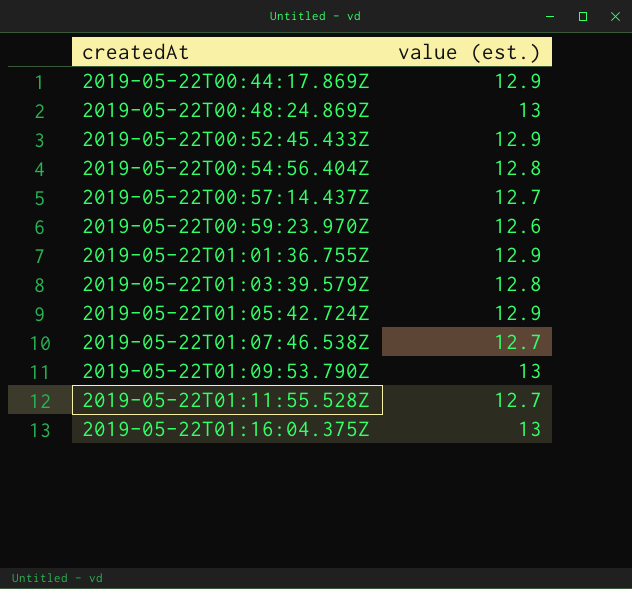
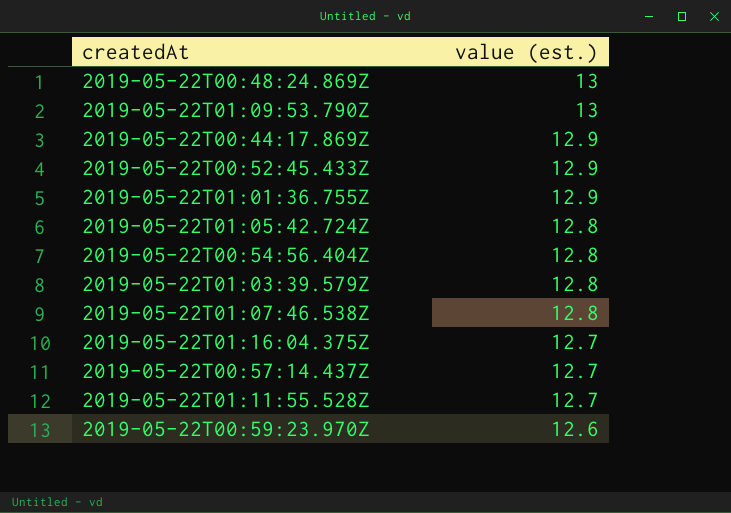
row order: createdAt ascending -> value (est.) descending
2019-05-22T01:05:42.724Z | value (est.): 12.9 -> 12.8
2019-05-22T01:07:46.538Z | value (est.): 12.7 -> 12.8
2019-05-22T01:16:04.375Z | value (est.): 13 -> 12.7

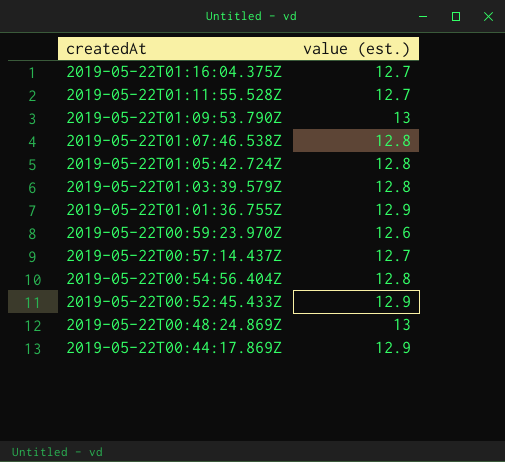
row order: value (est.) descending -> createdAt descending

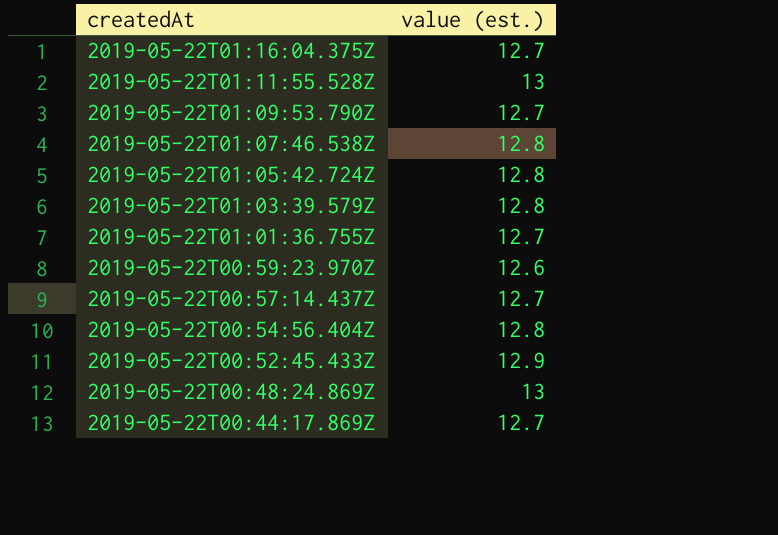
2019-05-22T01:11:55.528Z | value (est.): 12.7 -> 13
2019-05-22T01:09:53.790Z | value (est.): 13 -> 12.7
2019-05-22T01:01:36.755Z | value (est.): 12.9 -> 12.7
2019-05-22T00:44:17.869Z | value (est.): 12.9 -> 12.7

